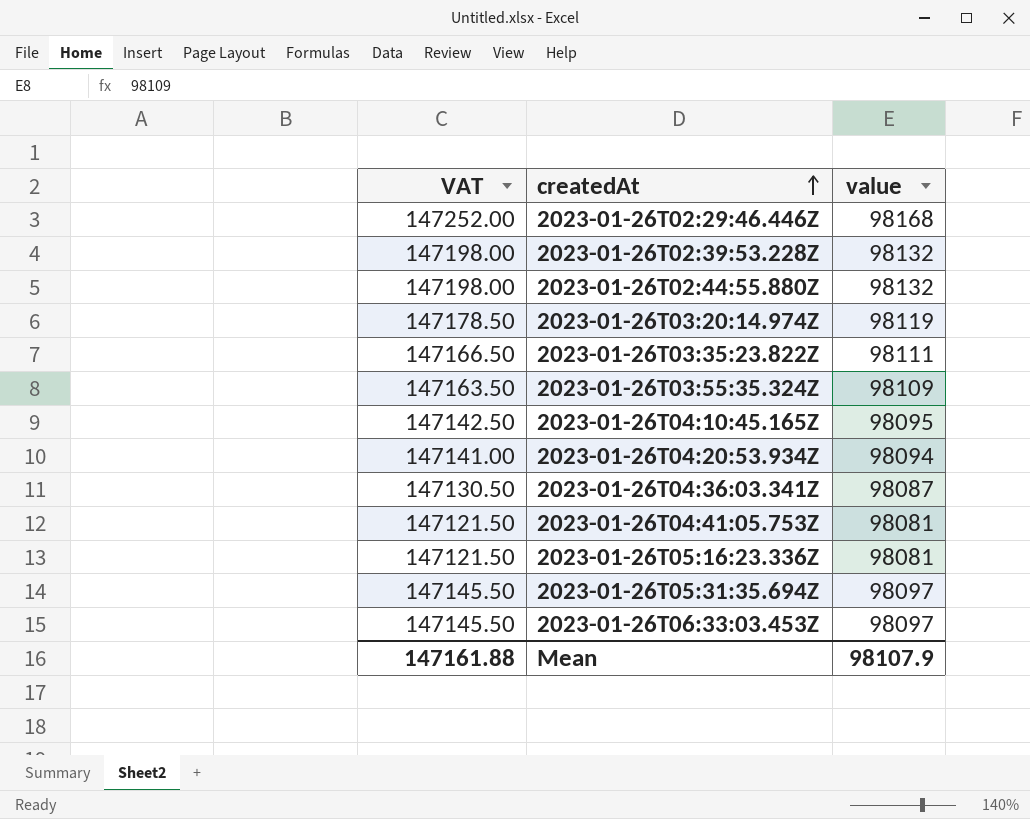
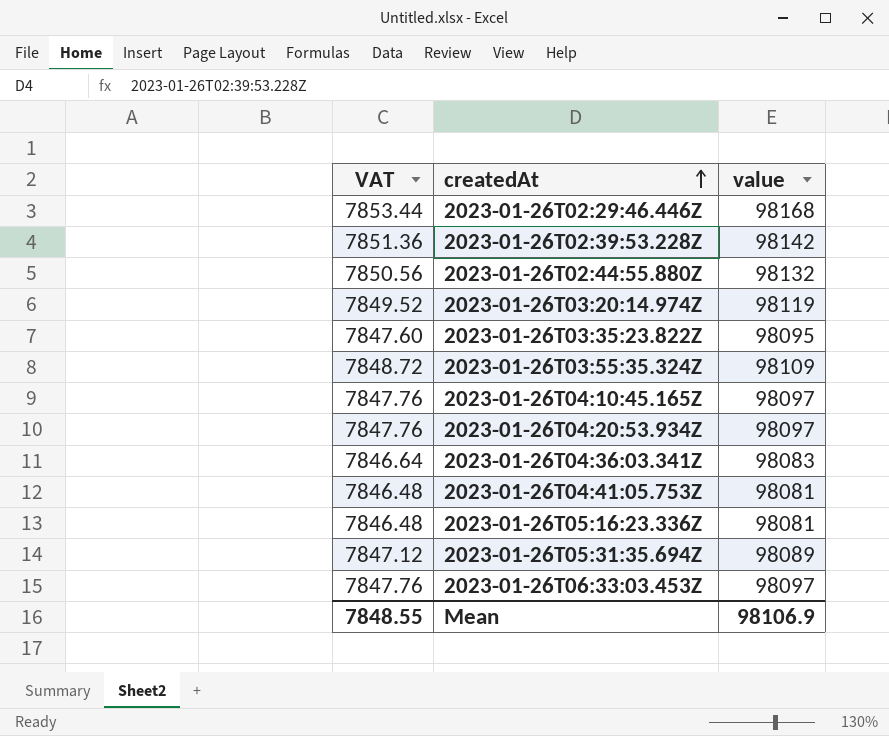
column VAT | formula: [value] * 1.5 -> [value] * 0.08
2023-01-26T02:39:53.228Z | value: 98132 -> 98142
2023-01-26T03:35:23.822Z | value: 98111 -> 98095
2023-01-26T04:10:45.165Z | value: 98095 -> 98097
2023-01-26T04:20:53.934Z | value: 98094 -> 98097
2023-01-26T04:36:03.341Z | value: 98087 -> 98083
2023-01-26T05:31:35.694Z | value: 98097 -> 98089
Mean | VAT: 147161.88 -> 7848.55
Mean | value: 98107.9 -> 98106.9

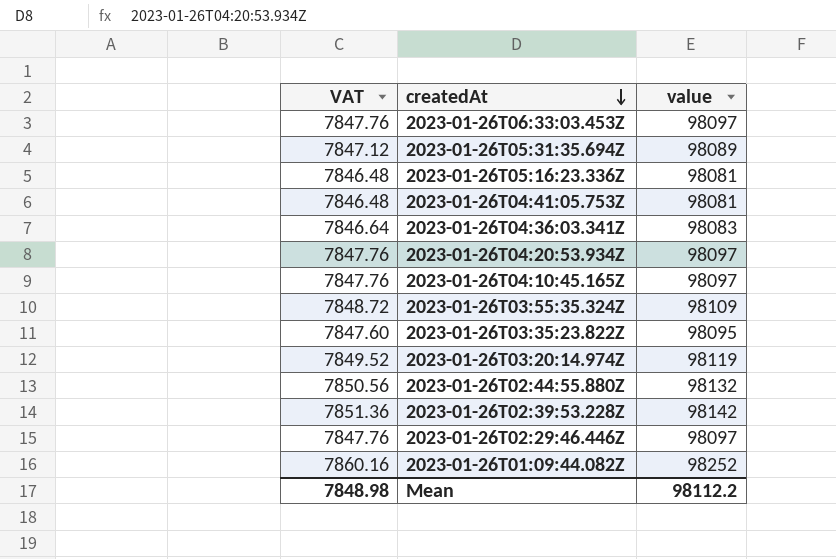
row order: createdAt ascending -> createdAt descending
2023-01-26T02:29:46.446Z | VAT: 7853.44 -> 7847.76
2023-01-26T02:29:46.446Z | value: 98168 -> 98097
row 2023-01-26T01:09:44.082Z: none -> 7860.16 | 98252
Mean | VAT: 7848.55 -> 7848.98
Mean | value: 98106.9 -> 98112.2

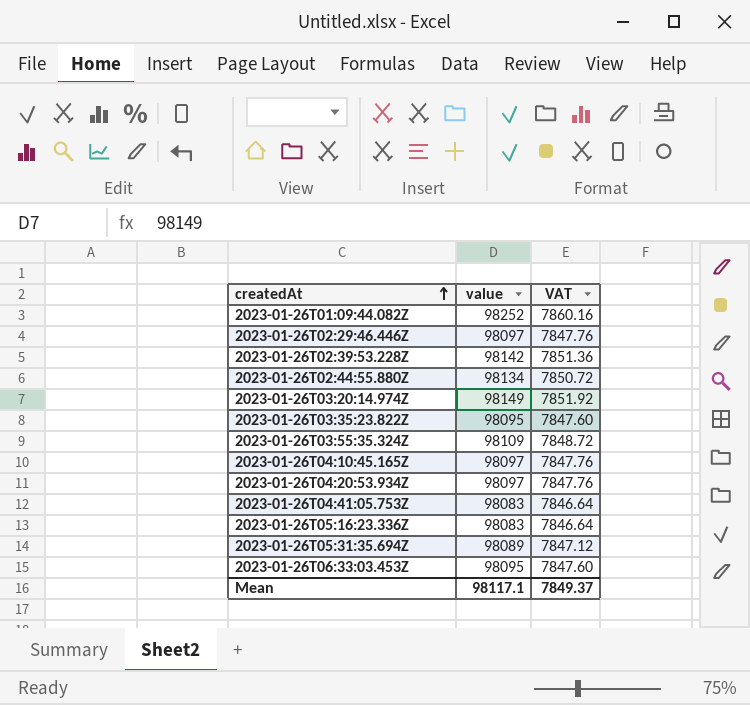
row order: createdAt descending -> createdAt ascending
column VAT | position: 1 -> 3
row 2023-01-26T04:36:03.341Z: 7846.64 | 98083 -> none
2023-01-26T02:44:55.880Z | value: 98132 -> 98134
2023-01-26T02:44:55.880Z | VAT: 7850.56 -> 7850.72
2023-01-26T03:20:14.974Z | value: 98119 -> 98149
2023-01-26T03:20:14.974Z | VAT: 7849.52 -> 7851.92
2023-01-26T04:41:05.753Z | value: 98081 -> 98083
2023-01-26T04:41:05.753Z | VAT: 7846.48 -> 7846.64
2023-01-26T05:16:23.336Z | value: 98081 -> 98083
2023-01-26T05:16:23.336Z | VAT: 7846.48 -> 7846.64
2023-01-26T06:33:03.453Z | value: 98097 -> 98095
2023-01-26T06:33:03.453Z | VAT: 7847.76 -> 7847.60
Mean | value: 98112.2 -> 98117.1
Mean | VAT: 7848.98 -> 7849.37

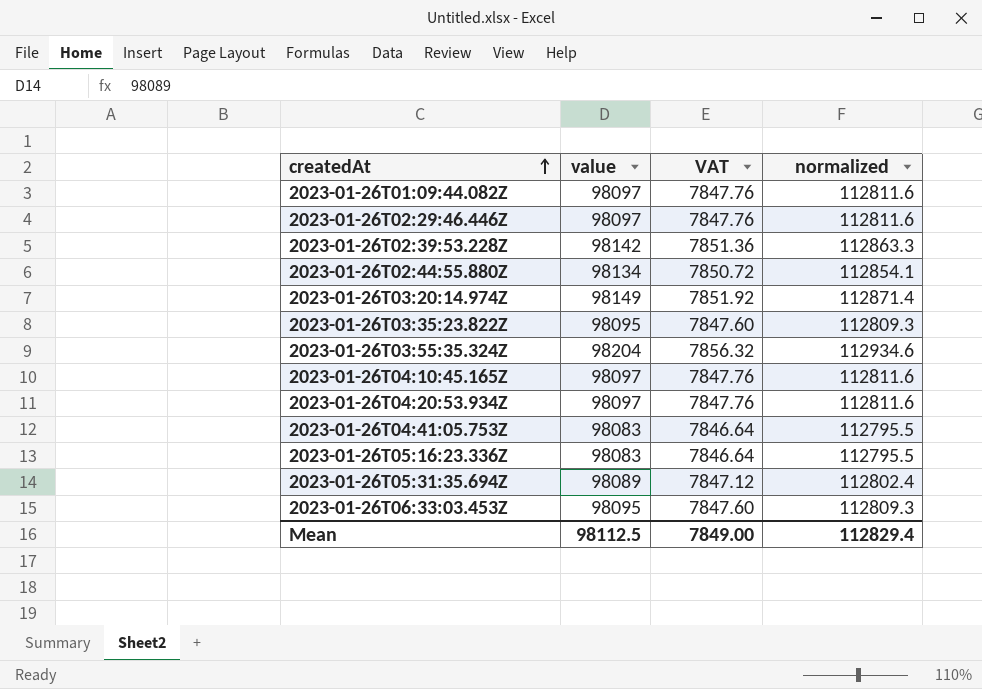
column normalized | formula: none -> [value] * 1.15
2023-01-26T01:09:44.082Z | value: 98252 -> 98097
2023-01-26T01:09:44.082Z | VAT: 7860.16 -> 7847.76
2023-01-26T03:55:35.324Z | value: 98109 -> 98204
2023-01-26T03:55:35.324Z | VAT: 7848.72 -> 7856.32
Mean | value: 98117.1 -> 98112.5
Mean | VAT: 7849.37 -> 7849.00

